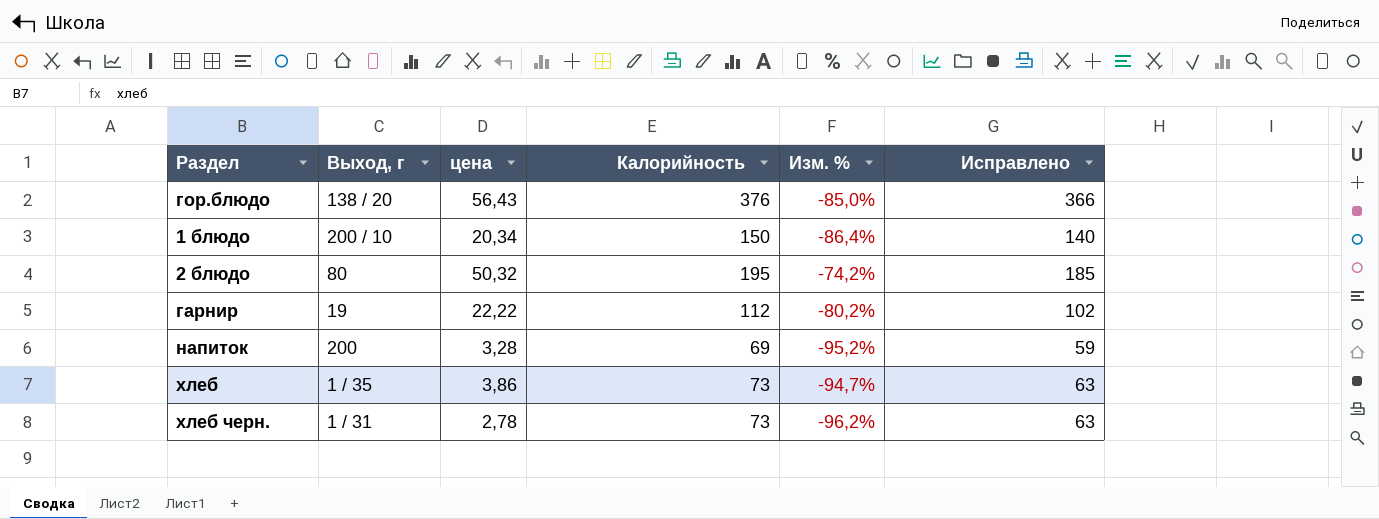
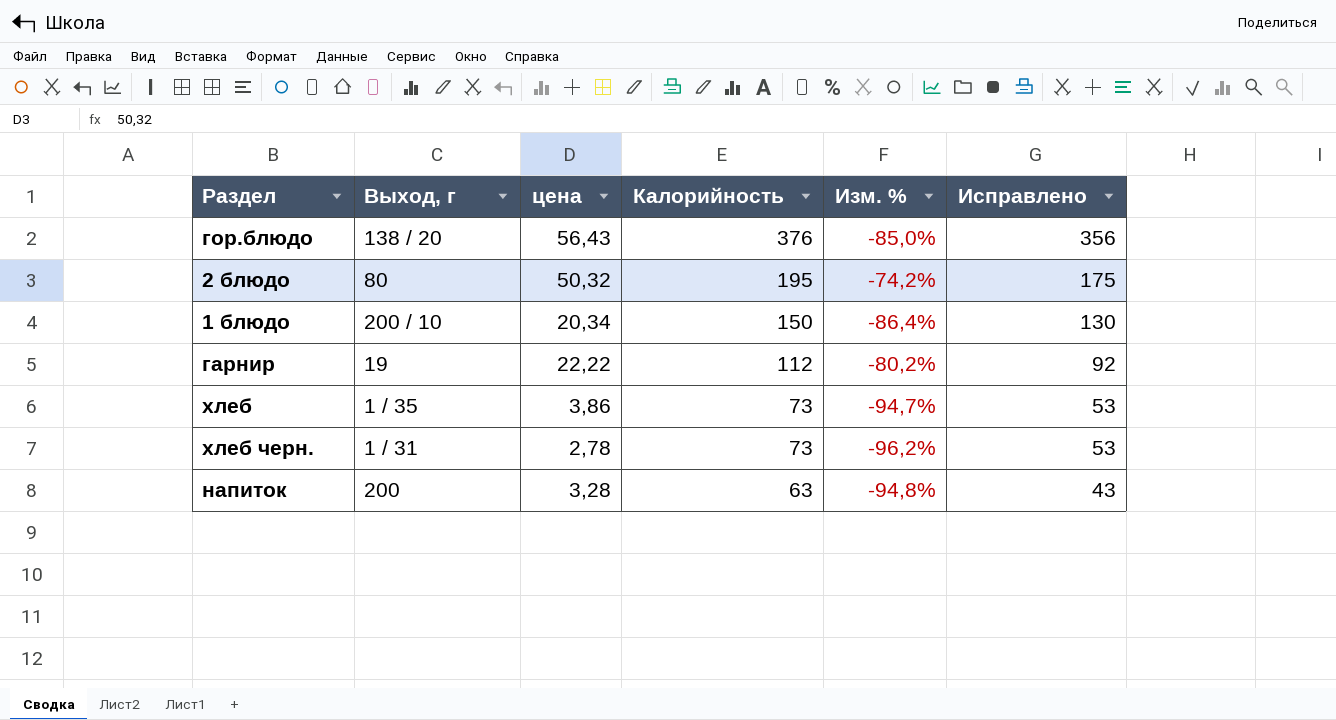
row order: none -> Калорийность descending
column Исправлено | formula: [Калорийность] - 10 -> [Калорийность] - 20
напиток | Калорийность: 69 -> 63
напиток | Изм. %: -95,2% -> -94,8%

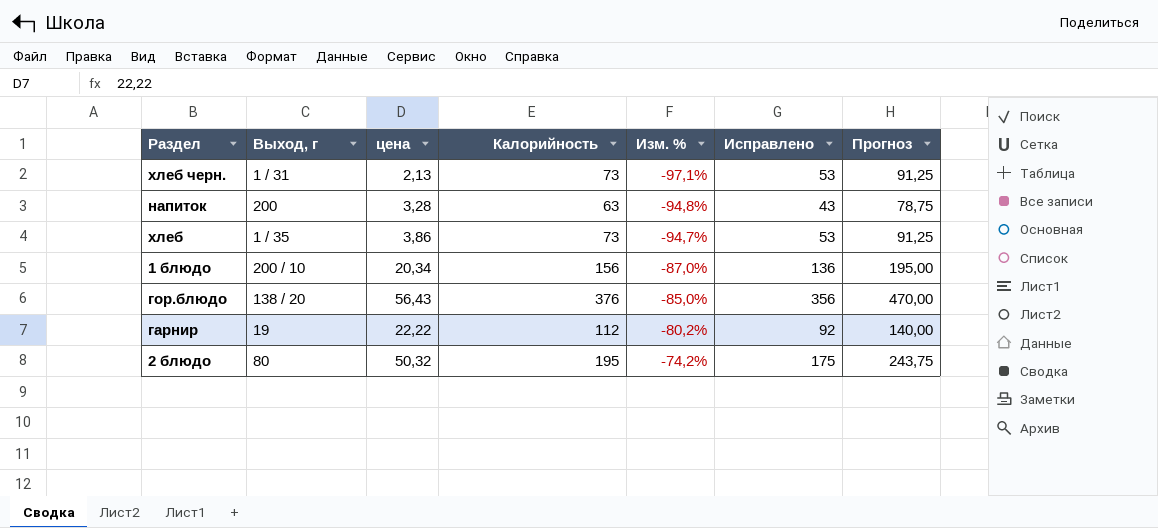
row order: Калорийность descending -> Изм. % ascending
column Прогноз | formula: none -> [Калорийность] * 1,25
хлеб черн. | цена: 2,78 -> 2,13
хлеб черн. | Изм. %: -96,2% -> -97,1%
1 блюдо | Калорийность: 150 -> 156
1 блюдо | Изм. %: -86,4% -> -87,0%
1 блюдо | Исправлено: 130 -> 136

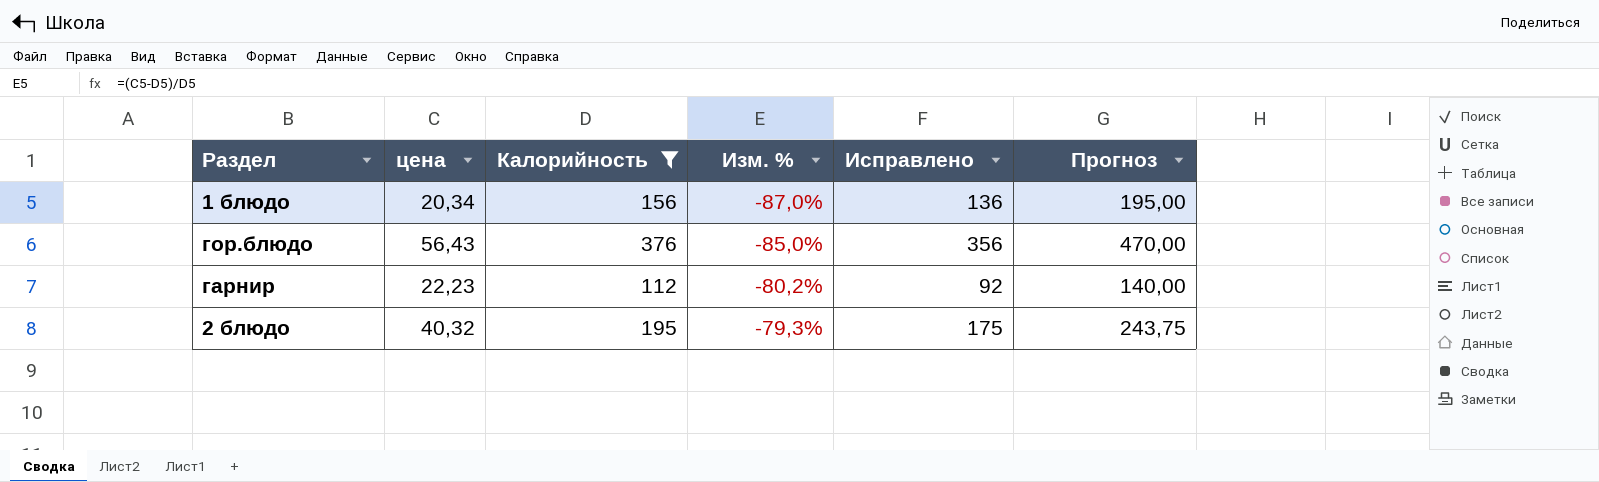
filter: none -> Калорийность >= 112
column Выход, г | position: 2 -> none
гарнир | цена: 22,22 -> 22,23
2 блюдо | цена: 50,32 -> 40,32
2 блюдо | Изм. %: -74,2% -> -79,3%

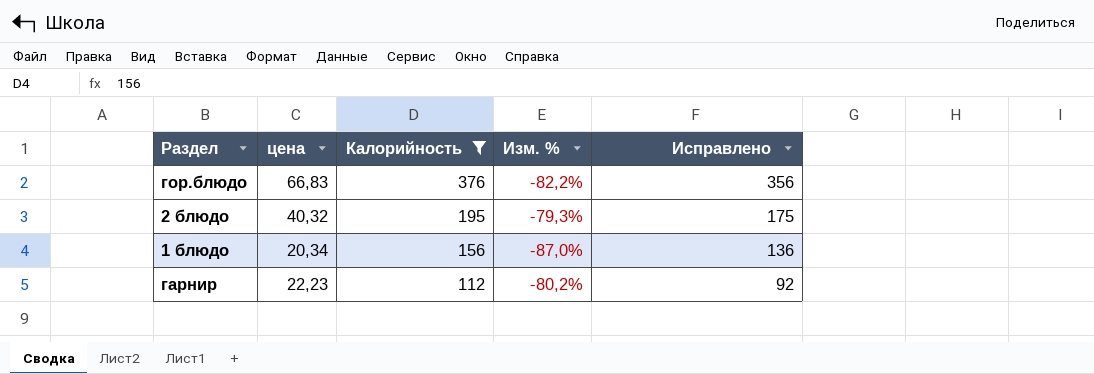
row order: Изм. % ascending -> Калорийность descending
column Прогноз | formula: [Калорийность] * 1,25 -> none
гор.блюдо | цена: 56,43 -> 66,83
гор.блюдо | Изм. %: -85,0% -> -82,2%

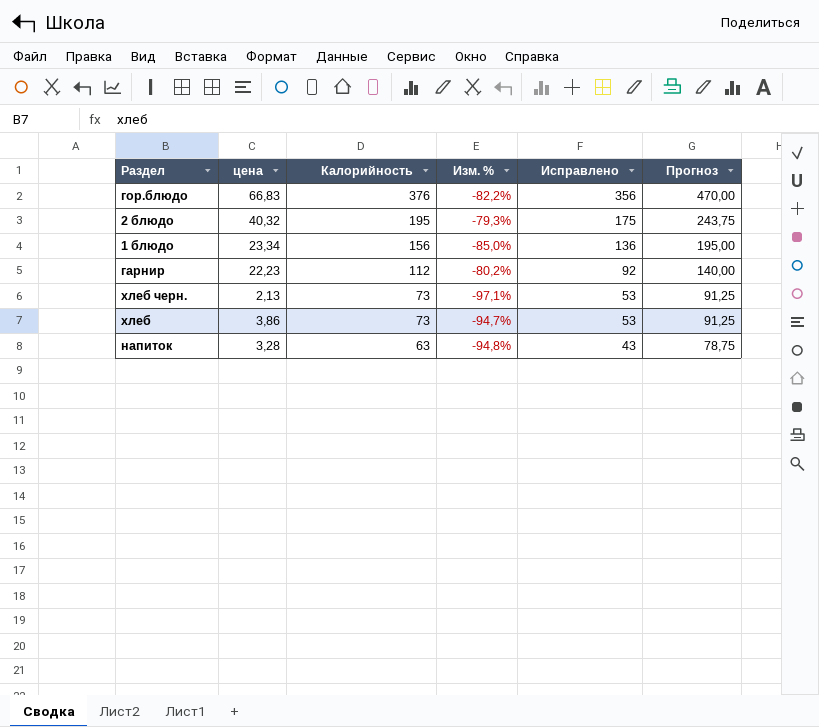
filter: Калорийность >= 112 -> none
column Прогноз | formula: none -> [Калорийность] * 1,25
1 блюдо | цена: 20,34 -> 23,34
1 блюдо | Изм. %: -87,0% -> -85,0%

